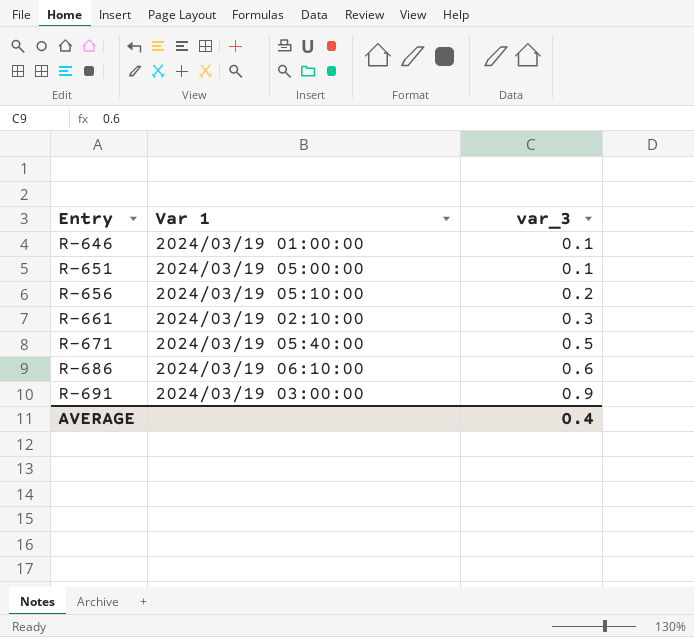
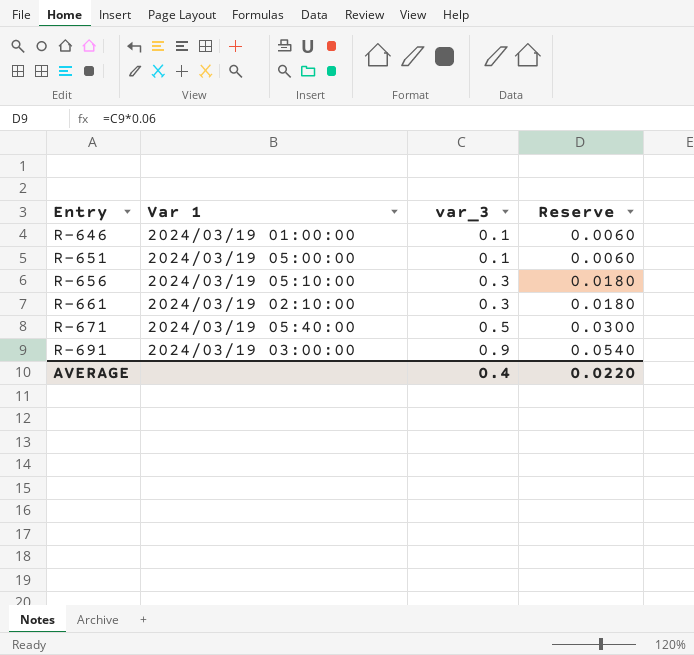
column Reserve | formula: none -> [var_3] * 0.06
row R-686: 2024/03/19 06:10:00 | 0.6 -> none
R-656 | var_3: 0.2 -> 0.3

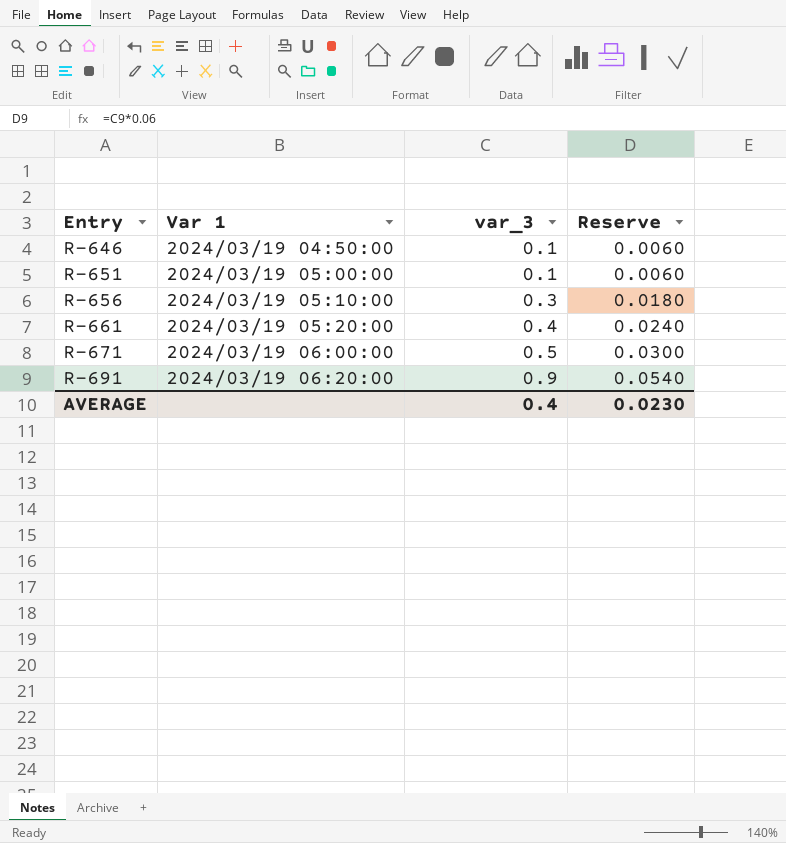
R-646 | Var 1: 2024/03/19 01:00:00 -> 2024/03/19 04:50:00
R-661 | Var 1: 2024/03/19 02:10:00 -> 2024/03/19 05:20:00
R-661 | var_3: 0.3 -> 0.4
R-661 | Reserve: 0.0180 -> 0.0240
R-671 | Var 1: 2024/03/19 05:40:00 -> 2024/03/19 06:00:00
R-691 | Var 1: 2024/03/19 03:00:00 -> 2024/03/19 06:20:00
AVERAGE | Reserve: 0.0220 -> 0.0230

